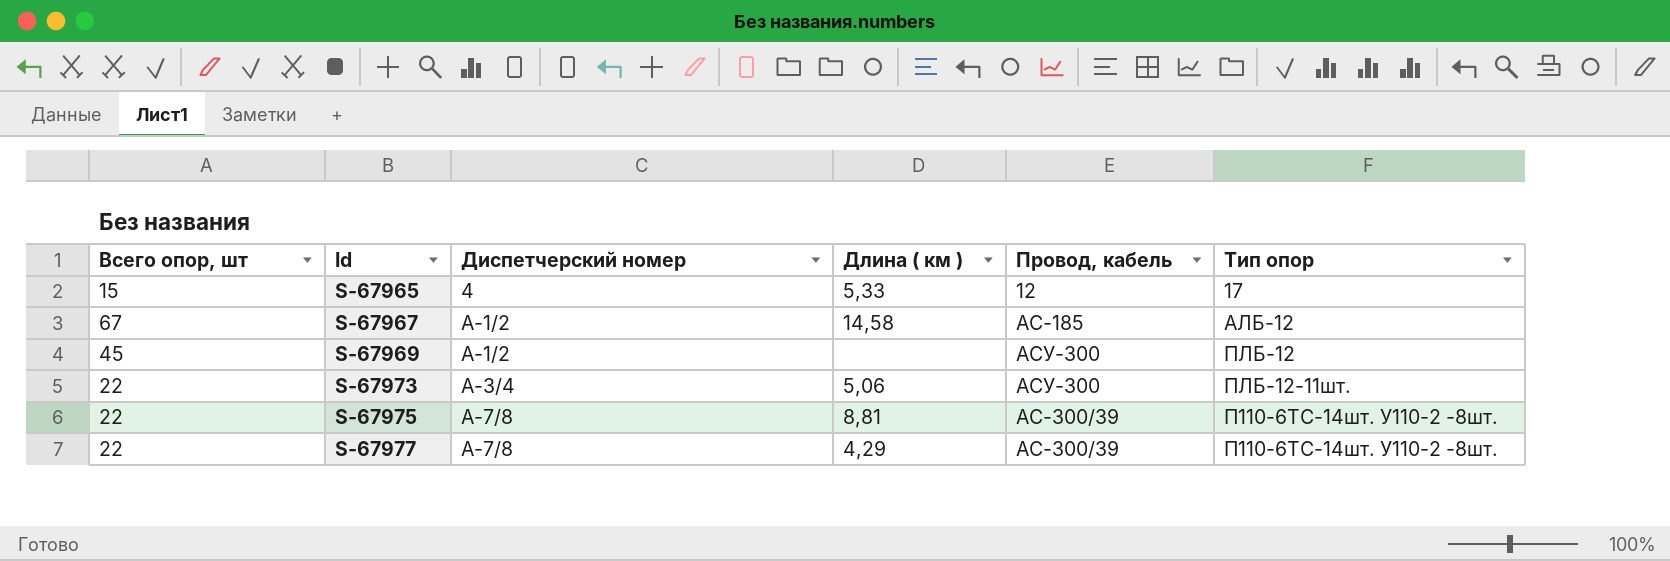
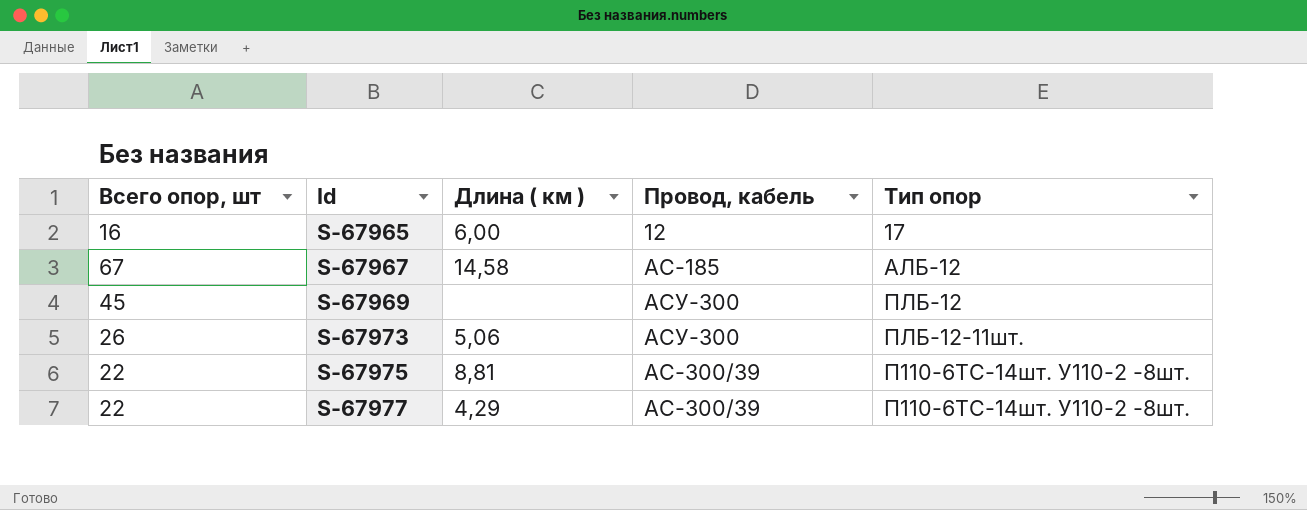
column Диспетчерский номер | position: 3 -> none
S-67965 | Всего опор, шт: 15 -> 16
S-67965 | Длина ( км ): 5,33 -> 6,00
S-67973 | Всего опор, шт: 22 -> 26

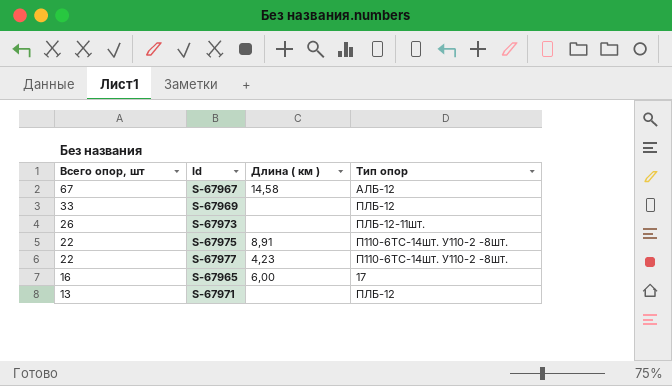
row order: Id ascending -> Всего опор, шт descending
column Провод, кабель | position: 4 -> none
S-67969 | Всего опор, шт: 45 -> 33
S-67973 | Длина ( км ): 5,06 -> none
S-67975 | Длина ( км ): 8,81 -> 8,91
S-67977 | Длина ( км ): 4,29 -> 4,23
row S-67971: none -> 13 | none | ПЛБ-12

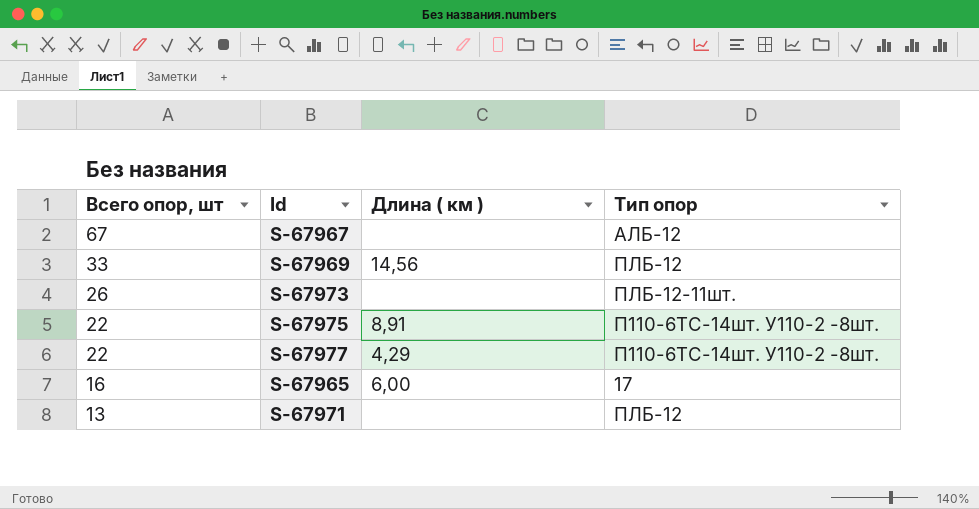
S-67967 | Длина ( км ): 14,58 -> none
S-67969 | Длина ( км ): none -> 14,56
S-67977 | Длина ( км ): 4,23 -> 4,29

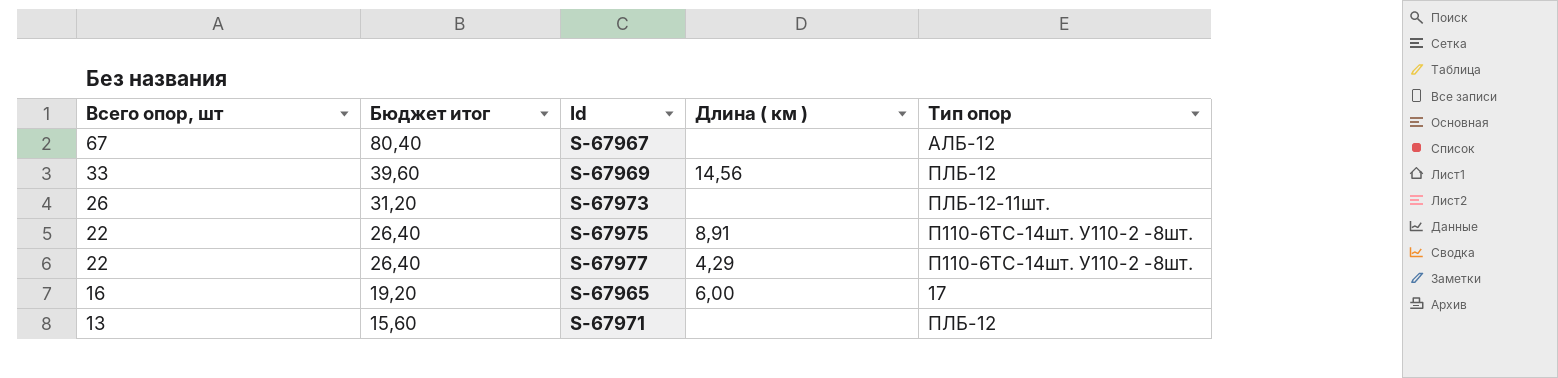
column Бюджет итог | formula: none -> [Всего опор, шт] * 1,2

